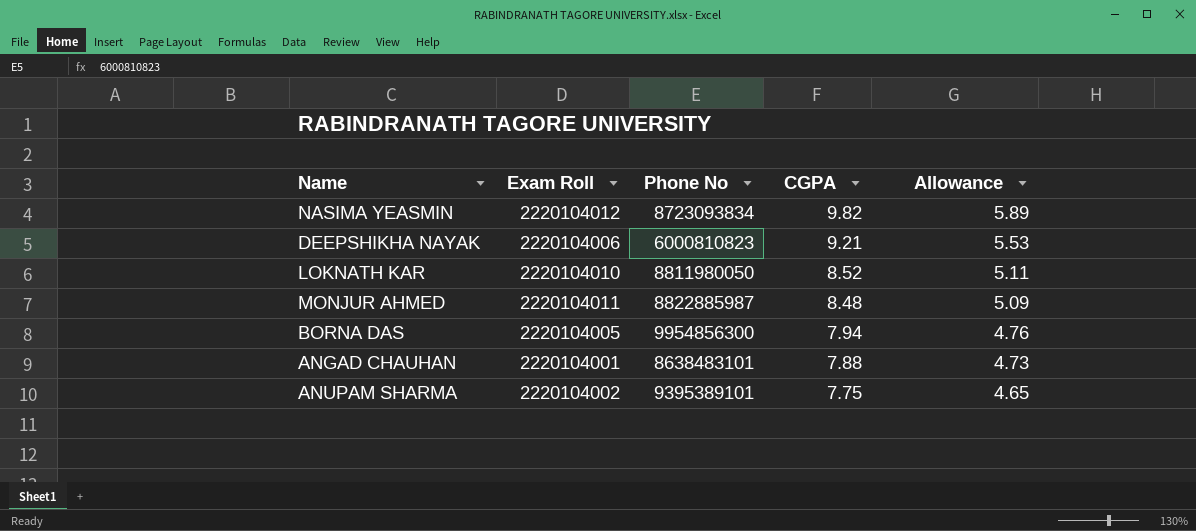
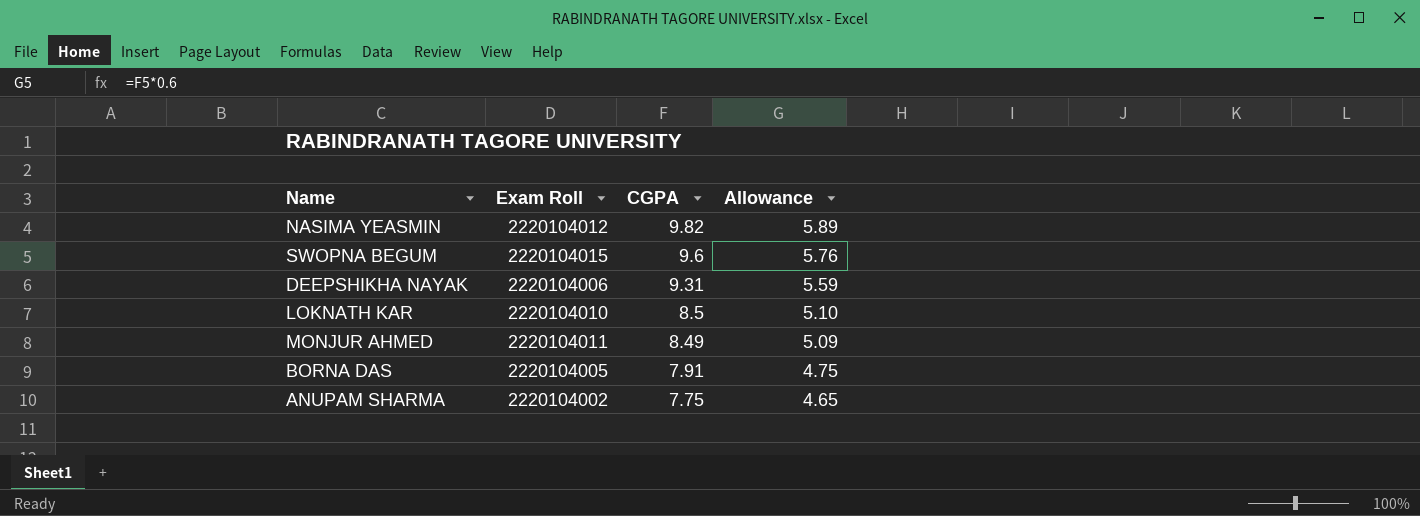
column Phone No | position: 3 -> none
row ANGAD CHAUHAN: 2220104001 | 8638483101 | 7.88 | 4.73 -> none
row SWOPNA BEGUM: none -> 2220104015 | 9.6 | 5.76
DEEPSHIKHA NAYAK | CGPA: 9.21 -> 9.31
DEEPSHIKHA NAYAK | Allowance: 5.53 -> 5.59
LOKNATH KAR | CGPA: 8.52 -> 8.5
LOKNATH KAR | Allowance: 5.11 -> 5.10
MONJUR AHMED | CGPA: 8.48 -> 8.49
BORNA DAS | CGPA: 7.94 -> 7.91
BORNA DAS | Allowance: 4.76 -> 4.75

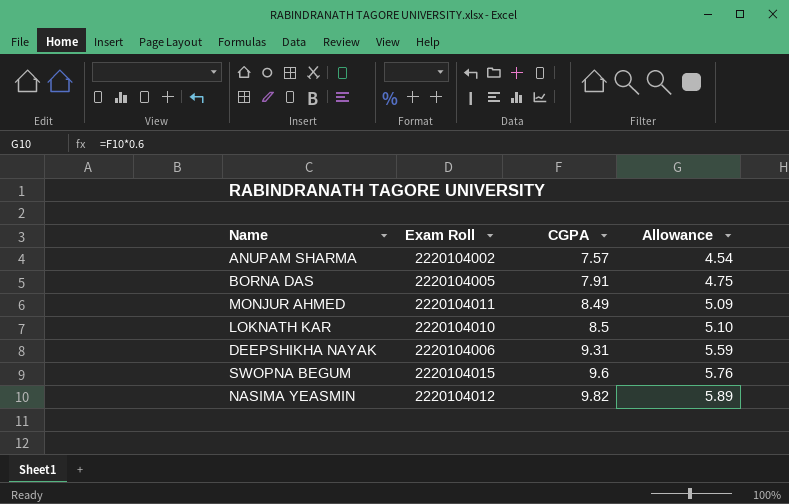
row order: CGPA descending -> CGPA ascending
ANUPAM SHARMA | CGPA: 7.75 -> 7.57
ANUPAM SHARMA | Allowance: 4.65 -> 4.54

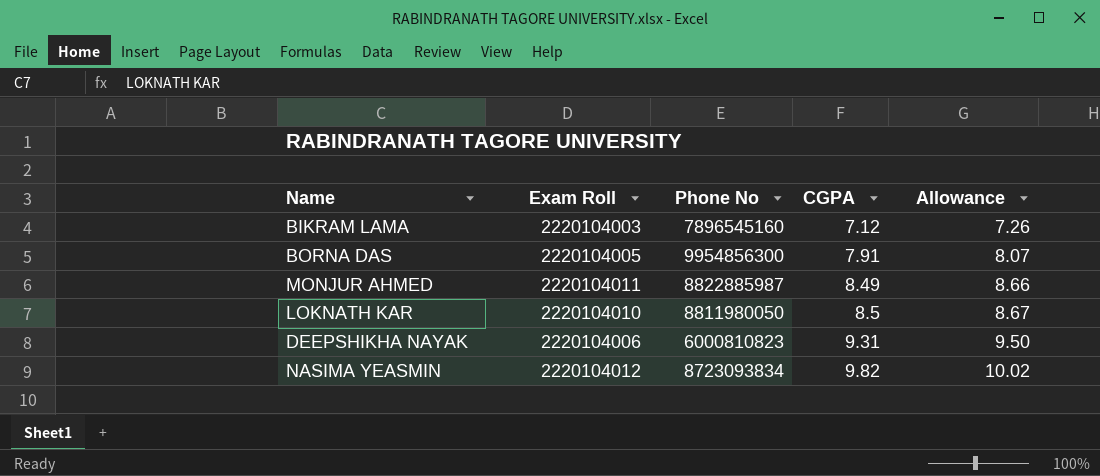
column Phone No | position: none -> 3
column Allowance | formula: [CGPA] * 0.6 -> [CGPA] * 1.02
row ANUPAM SHARMA: 2220104002 | 7.57 | 4.54 -> none
row SWOPNA BEGUM: 2220104015 | 9.6 | 5.76 -> none
row BIKRAM LAMA: none -> 2220104003 | 7896545160 | 7.12 | 7.26

